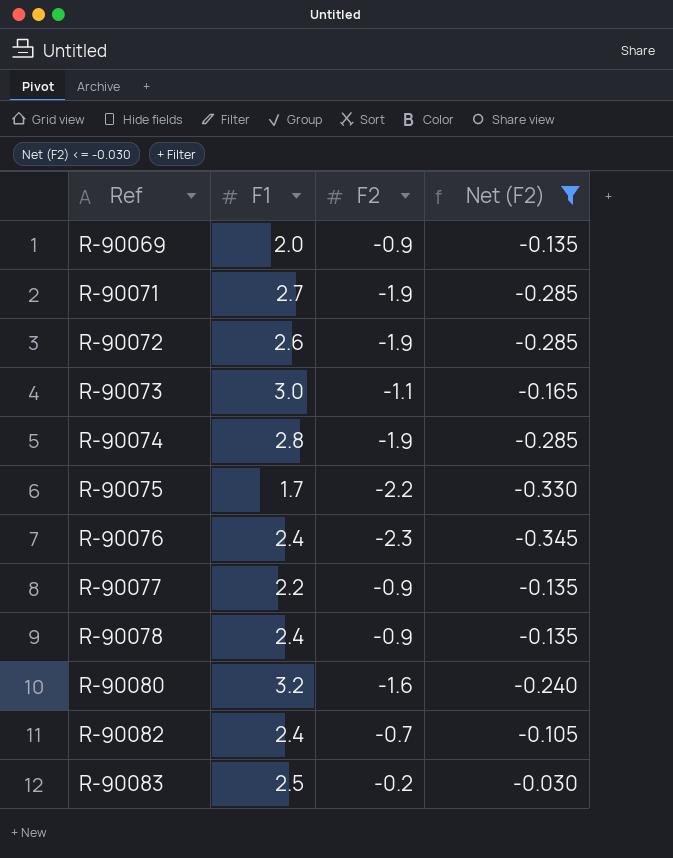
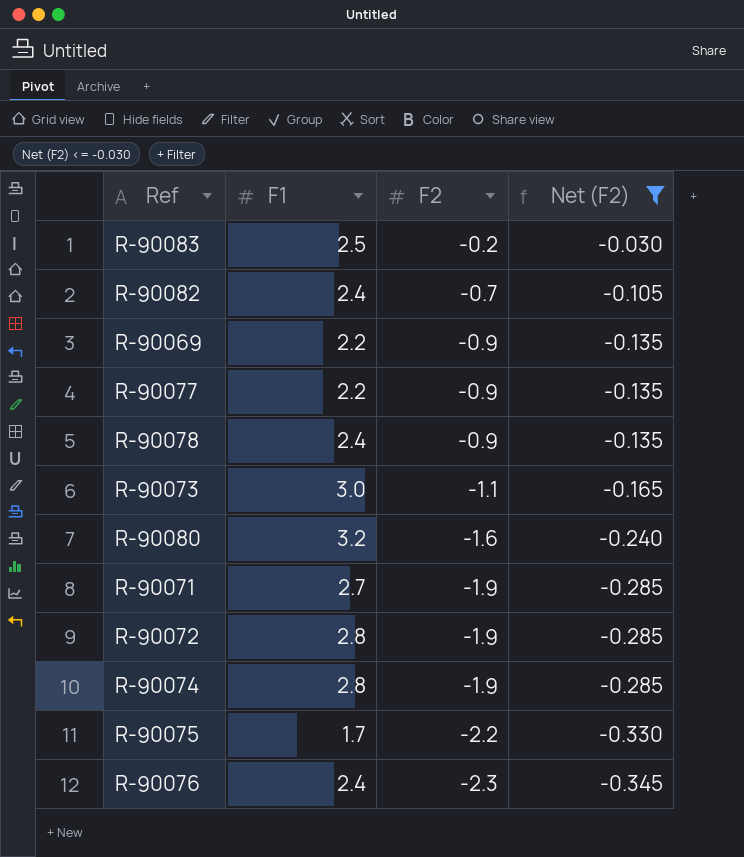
row order: Ref ascending -> F2 descending
R-90069 | F1: 2.0 -> 2.2
R-90072 | F1: 2.6 -> 2.8

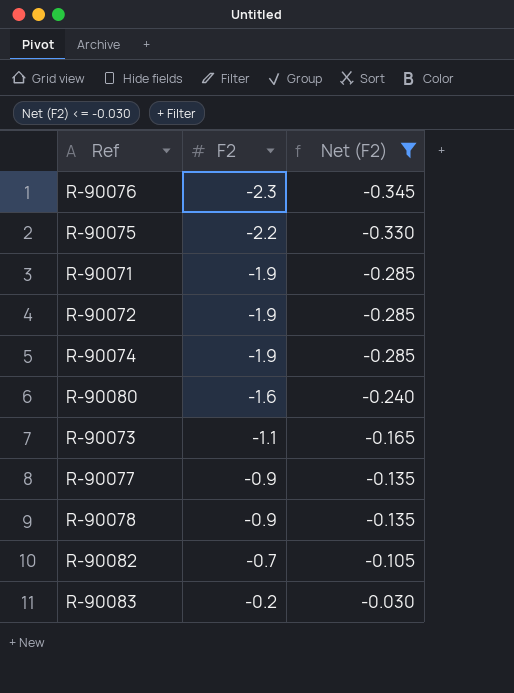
row order: F2 descending -> F2 ascending
column F1 | position: 2 -> none
row R-90069: 2.2 | -0.9 | -0.135 -> none

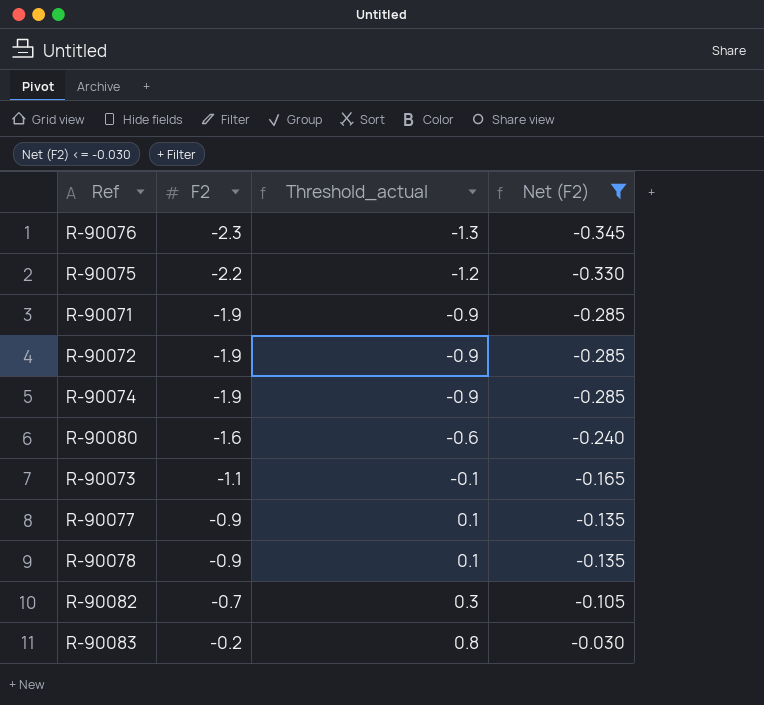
column Threshold_actual | formula: none -> [F2] + 1

